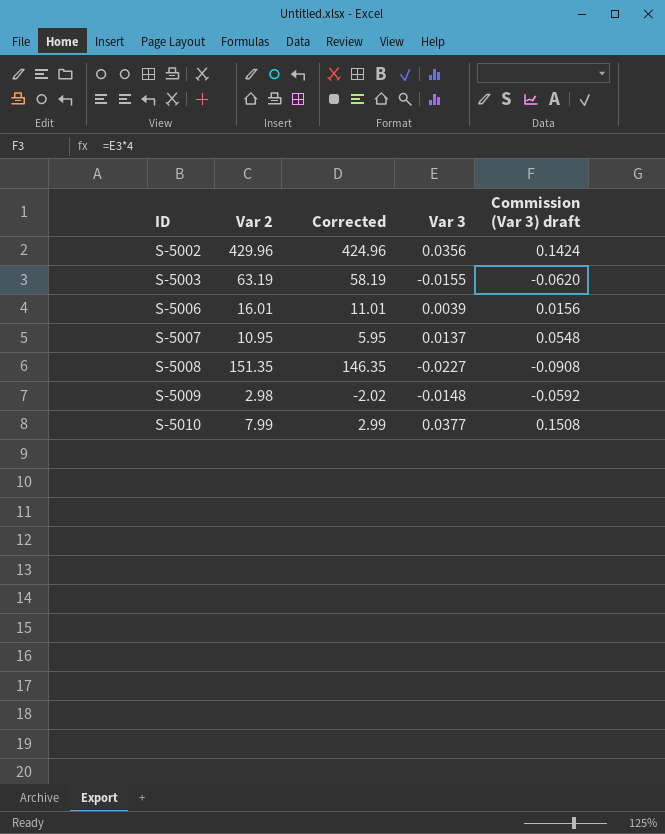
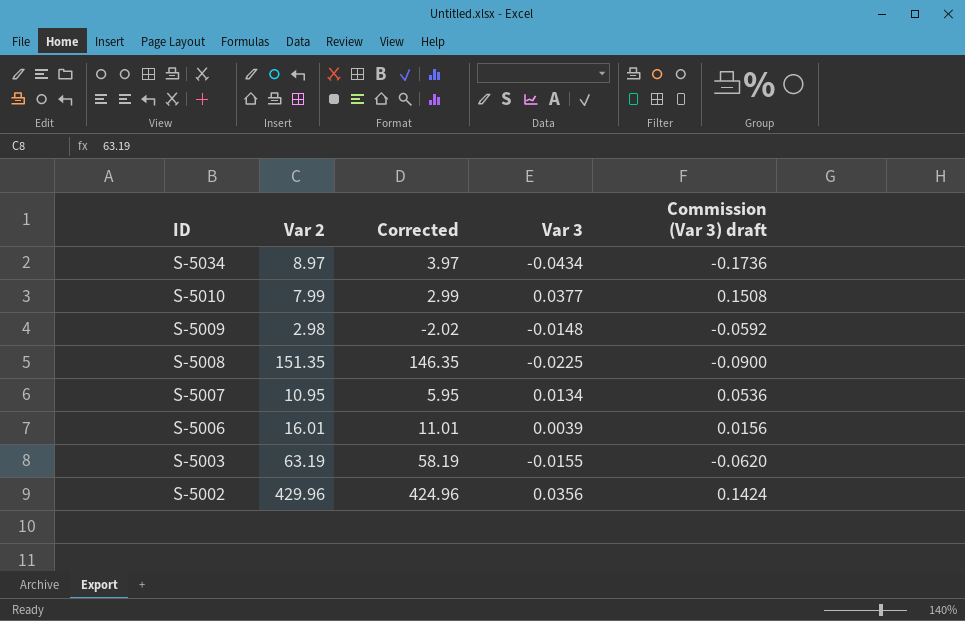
row order: ID ascending -> ID descending
row S-5034: none -> 8.97 | 3.97 | -0.0434 | -0.1736
S-5008 | Var 3: -0.0227 -> -0.0225
S-5008 | Commission (Var 3) draft: -0.0908 -> -0.0900
S-5007 | Var 3: 0.0137 -> 0.0134
S-5007 | Commission (Var 3) draft: 0.0548 -> 0.0536

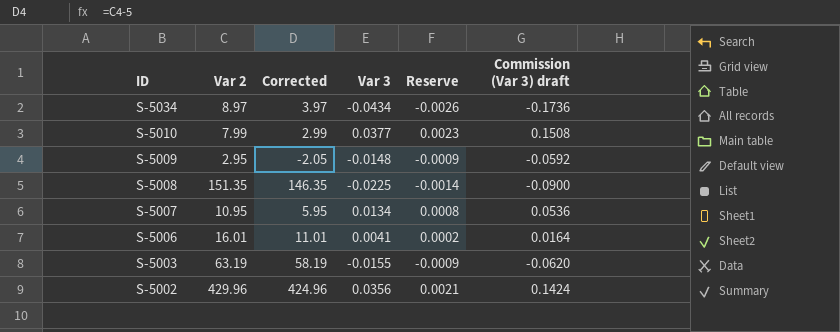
column Reserve | formula: none -> [Var 3] * 0.06
S-5009 | Var 2: 2.98 -> 2.95
S-5009 | Corrected: -2.02 -> -2.05
S-5006 | Var 3: 0.0039 -> 0.0041
S-5006 | Commission (Var 3) draft: 0.0156 -> 0.0164

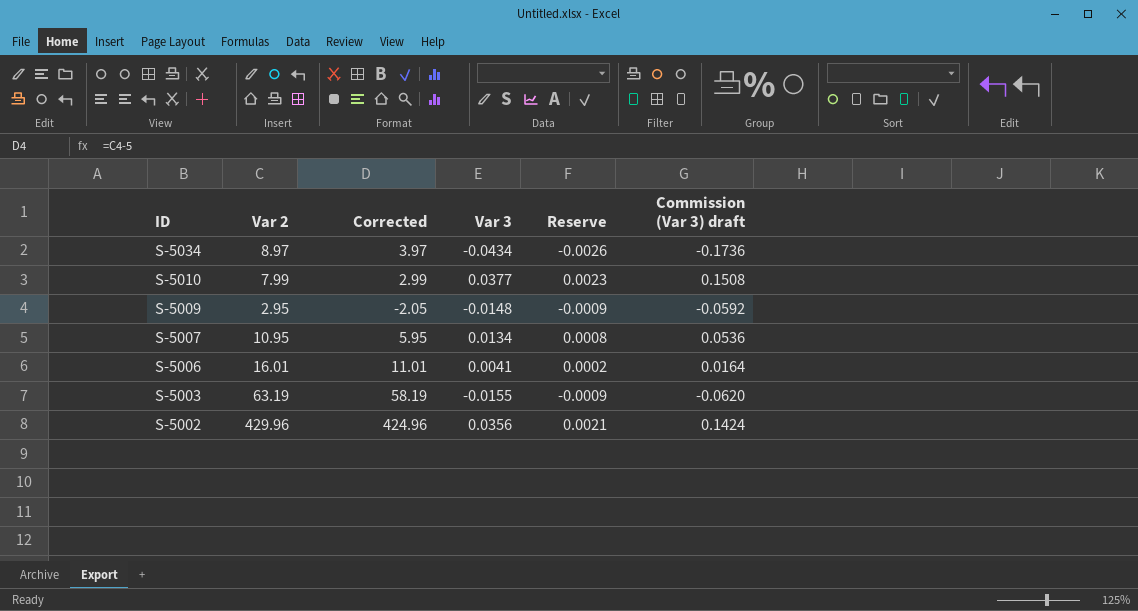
row S-5008: 151.35 | 146.35 | -0.0225 | -0.0014 | -0.0900 -> none

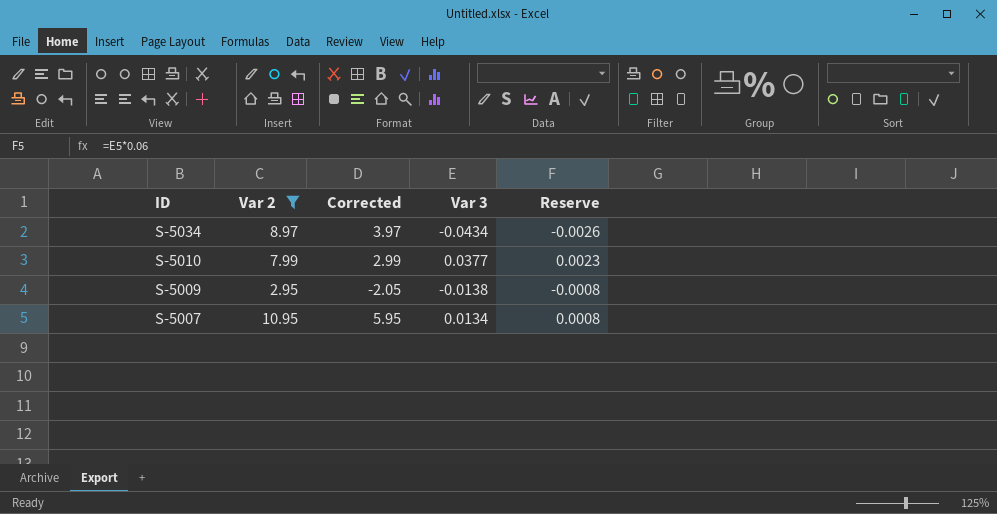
filter: none -> Var 2 <= 10.95
column Commission (Var 3) draft | formula: [Var 3] * 4 -> none
S-5009 | Var 3: -0.0148 -> -0.0138
S-5009 | Reserve: -0.0009 -> -0.0008

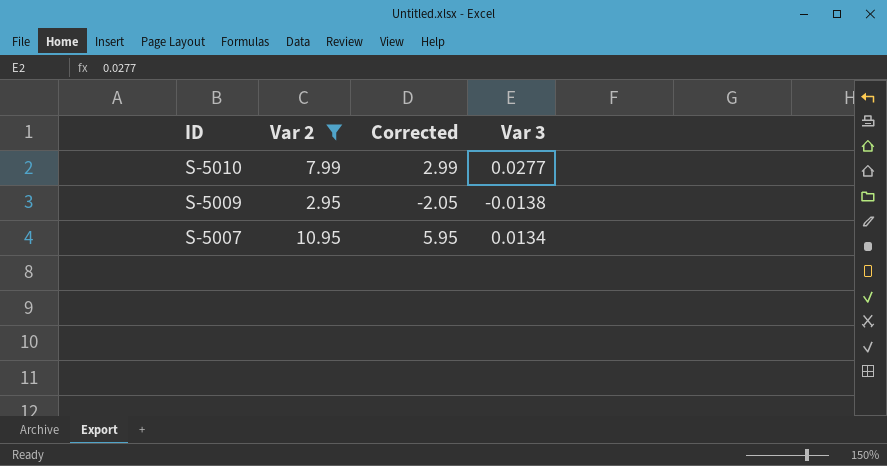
column Reserve | formula: [Var 3] * 0.06 -> none
row S-5034: 8.97 | 3.97 | -0.0434 | -0.0026 -> none
S-5010 | Var 3: 0.0377 -> 0.0277

